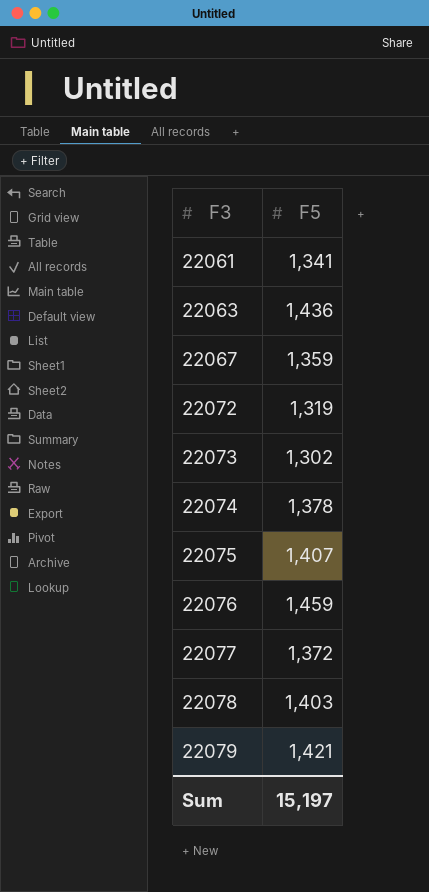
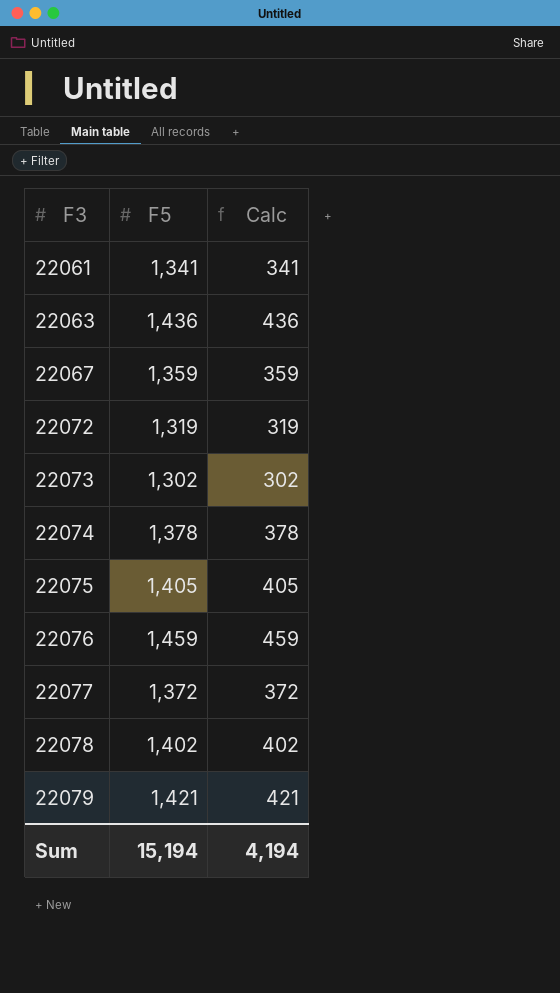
column Calc | formula: none -> [F5] - 1000
22075 | F5: 1,407 -> 1,405
22078 | F5: 1,403 -> 1,402
Sum | F5: 15,197 -> 15,194

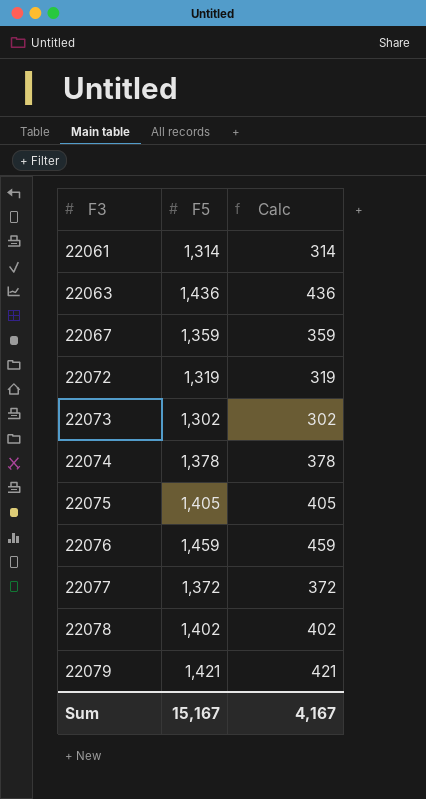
22061 | F5: 1,341 -> 1,314
22061 | Calc: 341 -> 314
Sum | F5: 15,194 -> 15,167
Sum | Calc: 4,194 -> 4,167

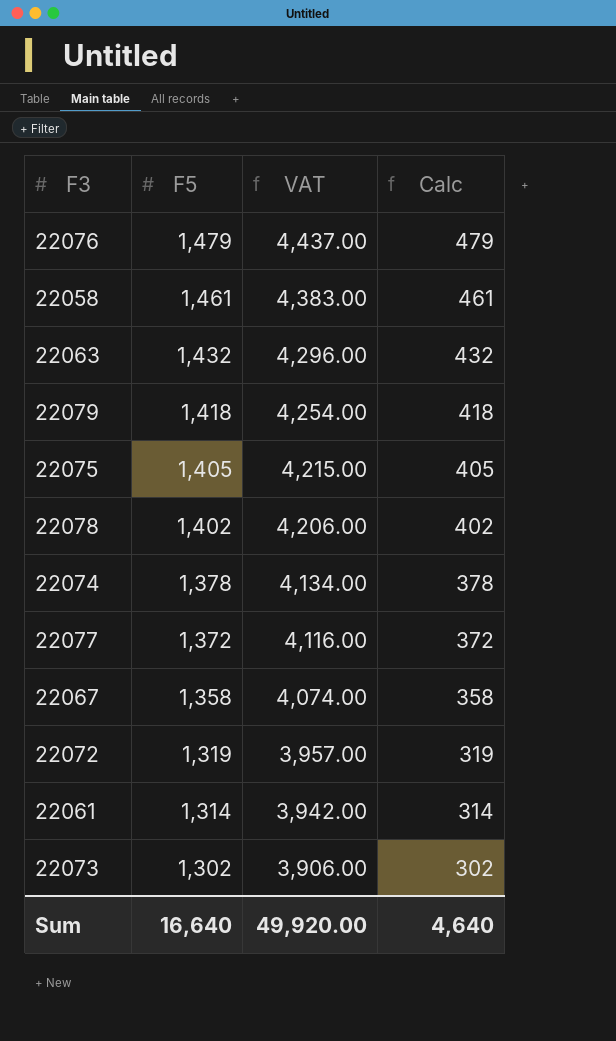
row order: F3 ascending -> F5 descending
column VAT | formula: none -> [F5] * 3
22076 | F5: 1,459 -> 1,479
22076 | Calc: 459 -> 479
row 22058: none -> 1,461 | 4,383.00 | 461
22063 | F5: 1,436 -> 1,432
22063 | Calc: 436 -> 432
22079 | F5: 1,421 -> 1,418
22079 | Calc: 421 -> 418
22067 | F5: 1,359 -> 1,358
22067 | Calc: 359 -> 358
Sum | F5: 15,167 -> 16,640
Sum | Calc: 4,167 -> 4,640

